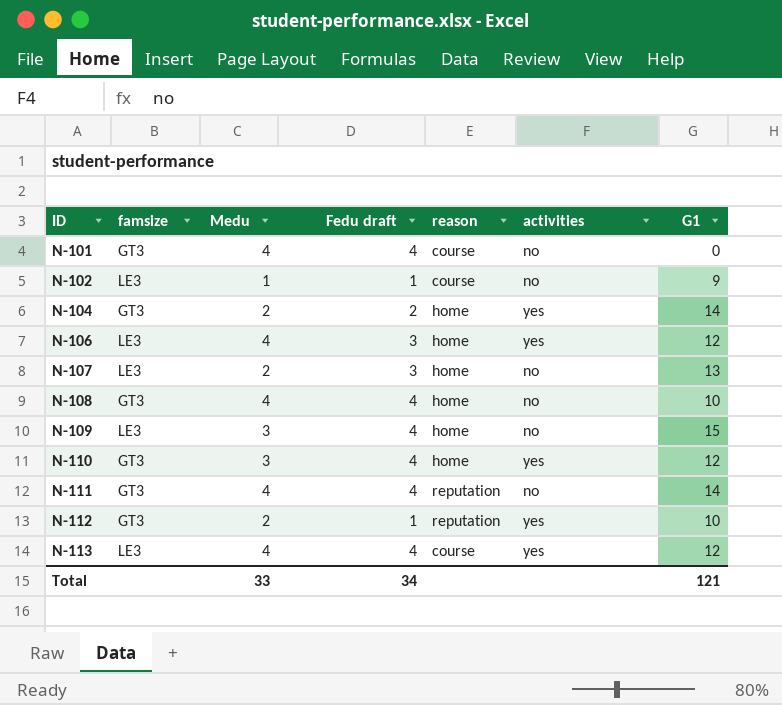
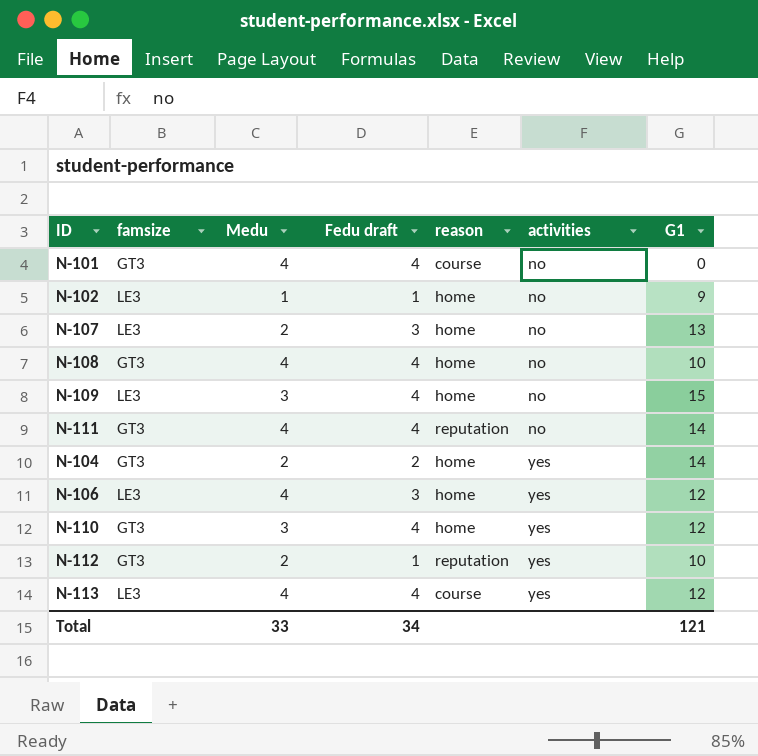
row order: ID ascending -> activities ascending
N-102 | reason: course -> home

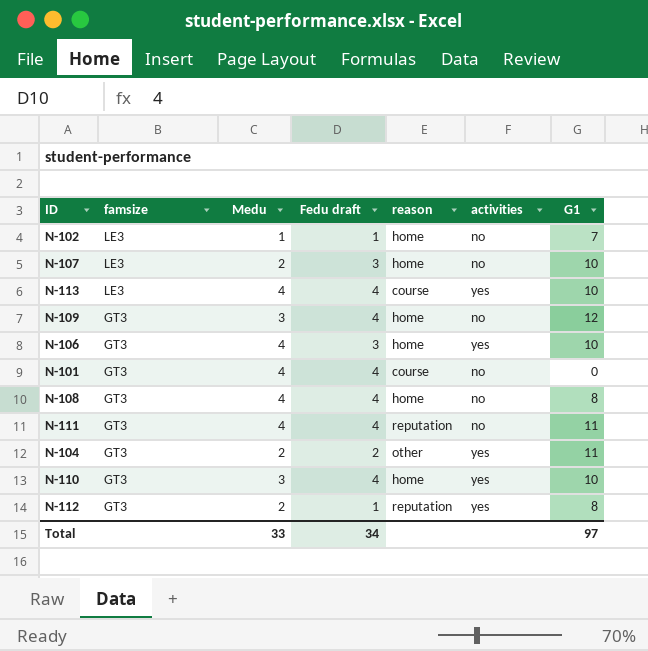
row order: activities ascending -> famsize descending
N-102 | G1: 9 -> 7
N-107 | G1: 13 -> 10
N-113 | G1: 12 -> 10
N-109 | famsize: LE3 -> GT3
N-109 | G1: 15 -> 12
N-106 | famsize: LE3 -> GT3
N-106 | G1: 12 -> 10
N-108 | G1: 10 -> 8
N-111 | G1: 14 -> 11
N-104 | reason: home -> other
N-104 | G1: 14 -> 11
N-110 | G1: 12 -> 10
N-112 | G1: 10 -> 8
Total | G1: 121 -> 97

